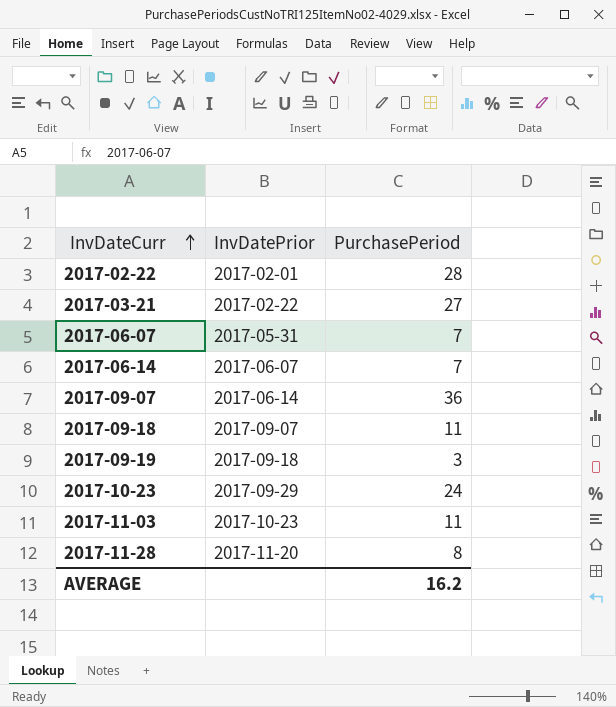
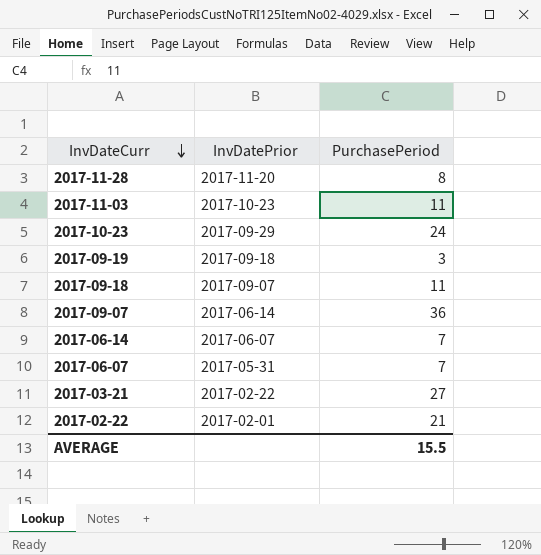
row order: InvDateCurr ascending -> InvDateCurr descending
2017-02-22 | PurchasePeriod: 28 -> 21
AVERAGE | PurchasePeriod: 16.2 -> 15.5

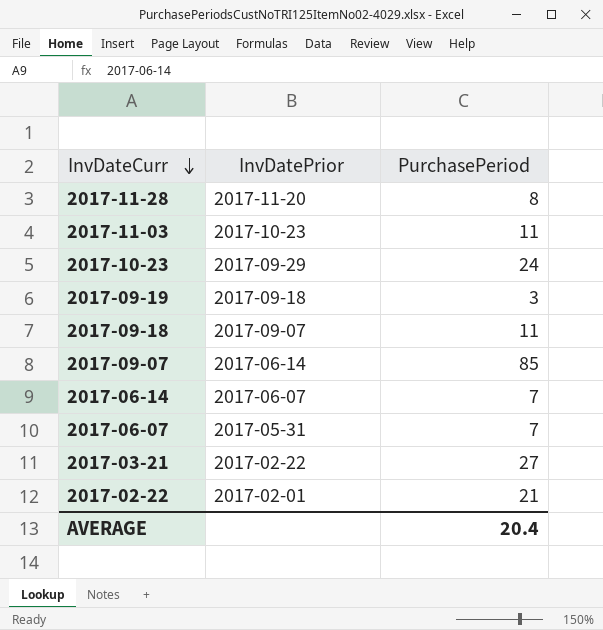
2017-09-07 | PurchasePeriod: 36 -> 85
AVERAGE | PurchasePeriod: 15.5 -> 20.4

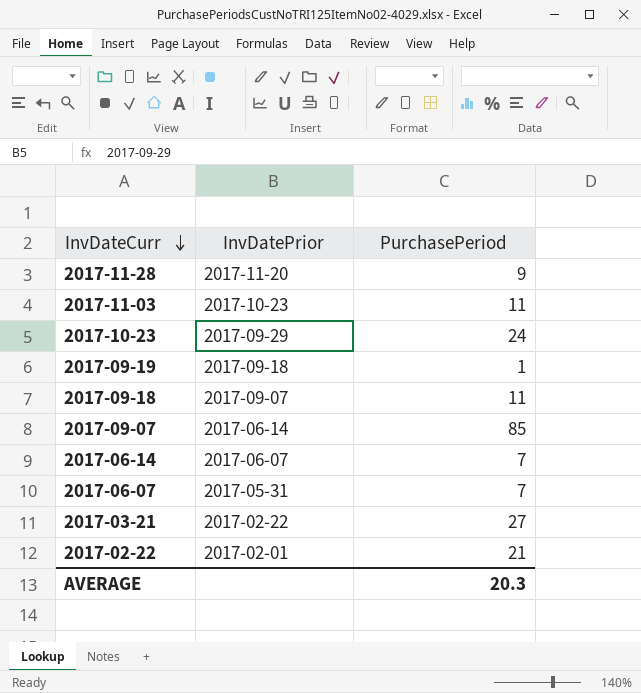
2017-11-28 | PurchasePeriod: 8 -> 9
2017-09-19 | PurchasePeriod: 3 -> 1
AVERAGE | PurchasePeriod: 20.4 -> 20.3

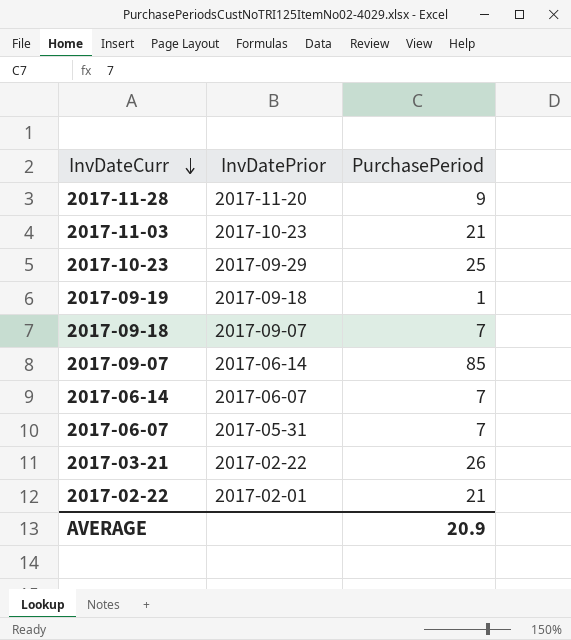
2017-11-03 | PurchasePeriod: 11 -> 21
2017-10-23 | PurchasePeriod: 24 -> 25
2017-09-18 | PurchasePeriod: 11 -> 7
2017-03-21 | PurchasePeriod: 27 -> 26
AVERAGE | PurchasePeriod: 20.3 -> 20.9

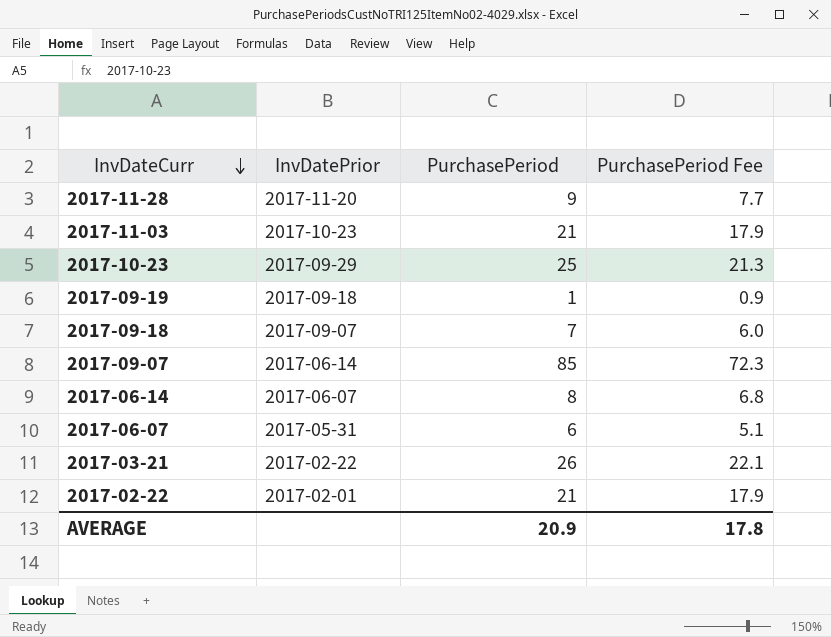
column PurchasePeriod Fee | formula: none -> [PurchasePeriod] * 0.85
2017-06-14 | PurchasePeriod: 7 -> 8
2017-06-07 | PurchasePeriod: 7 -> 6

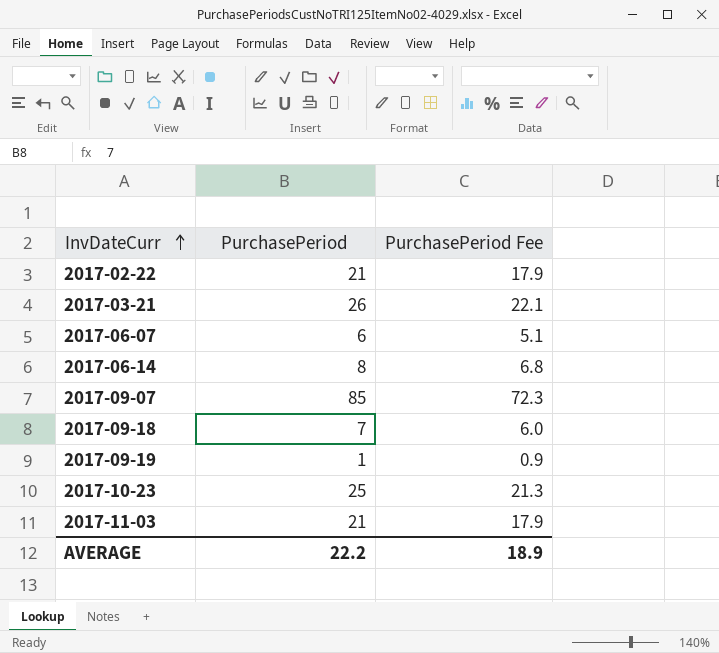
row order: InvDateCurr descending -> InvDateCurr ascending
column InvDatePrior | position: 2 -> none
row 2017-11-28: 2017-11-20 | 9 | 7.7 -> none
AVERAGE | PurchasePeriod: 20.9 -> 22.2
AVERAGE | PurchasePeriod Fee: 17.8 -> 18.9

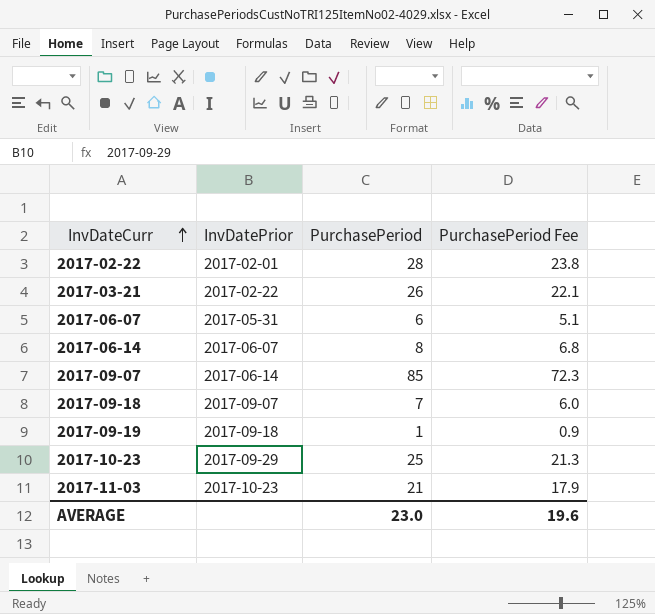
column InvDatePrior | position: none -> 2
2017-02-22 | PurchasePeriod: 21 -> 28
2017-02-22 | PurchasePeriod Fee: 17.9 -> 23.8
AVERAGE | PurchasePeriod: 22.2 -> 23.0
AVERAGE | PurchasePeriod Fee: 18.9 -> 19.6

